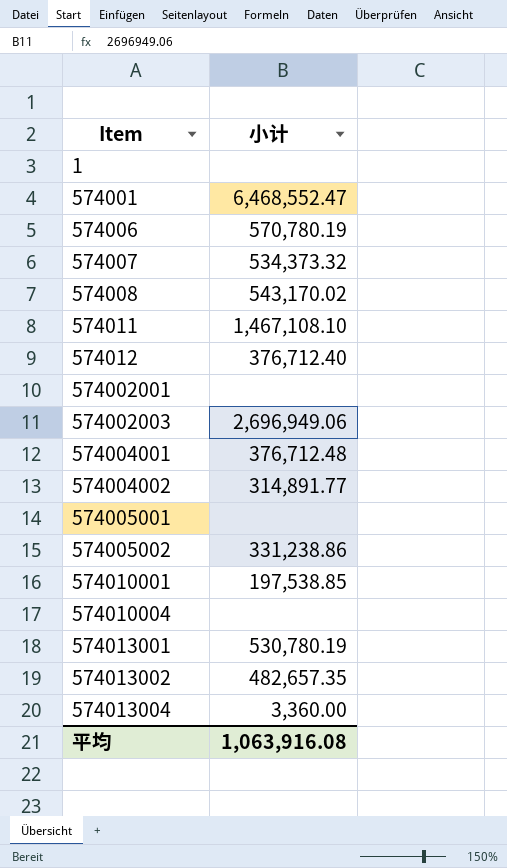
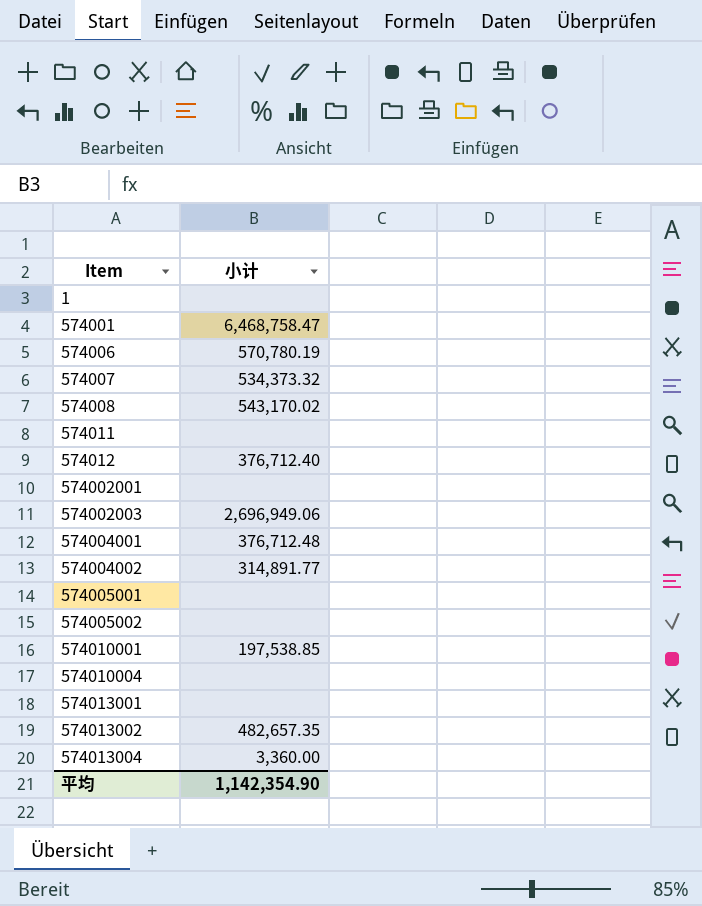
574001 | 小计: 6,468,552.47 -> 6,468,758.47
574011 | 小计: 1,467,108.10 -> none
574005002 | 小计: 331,238.86 -> none
574013001 | 小计: 530,780.19 -> none
平均 | 小计: 1,063,916.08 -> 1,142,354.90

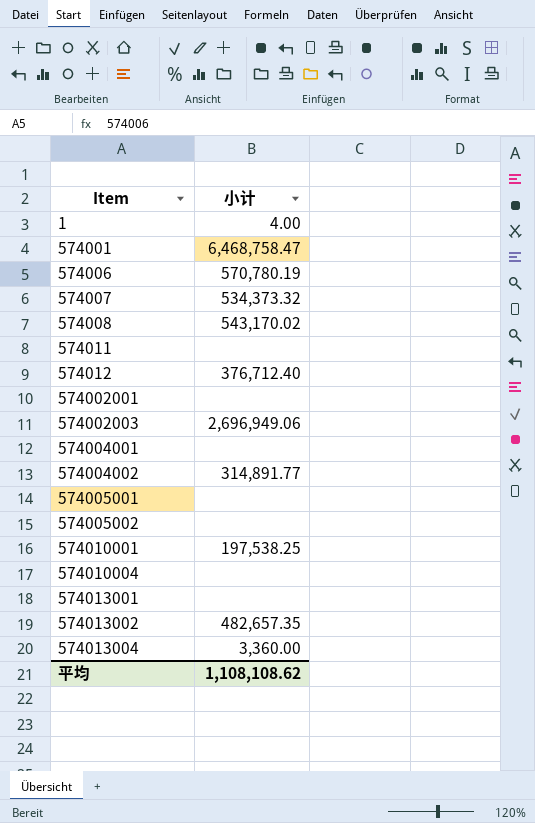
1 | 小计: none -> 4.00
574004001 | 小计: 376,712.48 -> none
574010001 | 小计: 197,538.85 -> 197,538.25
平均 | 小计: 1,142,354.90 -> 1,108,108.62

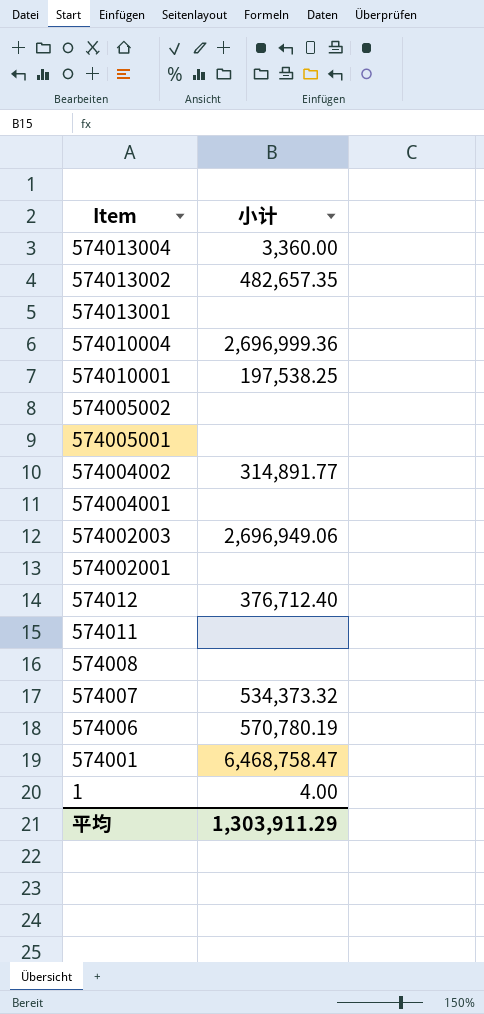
row order: Item ascending -> Item descending
574010004 | 小计: none -> 2,696,999.36
574008 | 小计: 543,170.02 -> none
平均 | 小计: 1,108,108.62 -> 1,303,911.29

